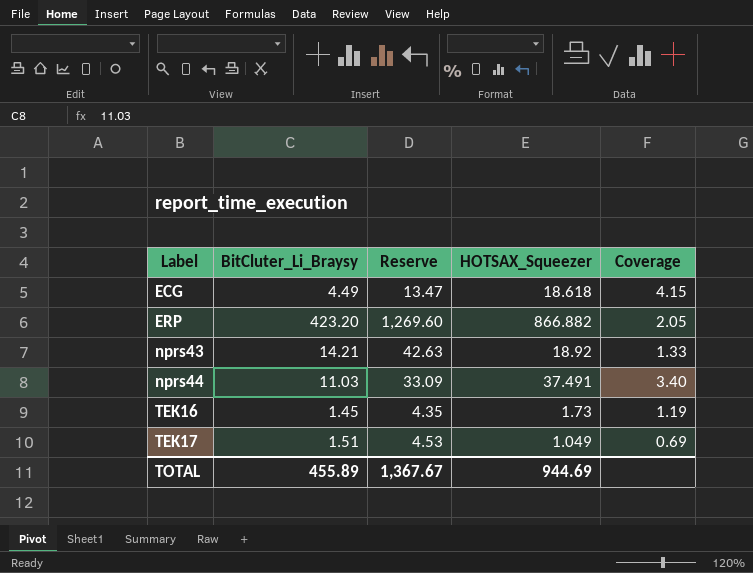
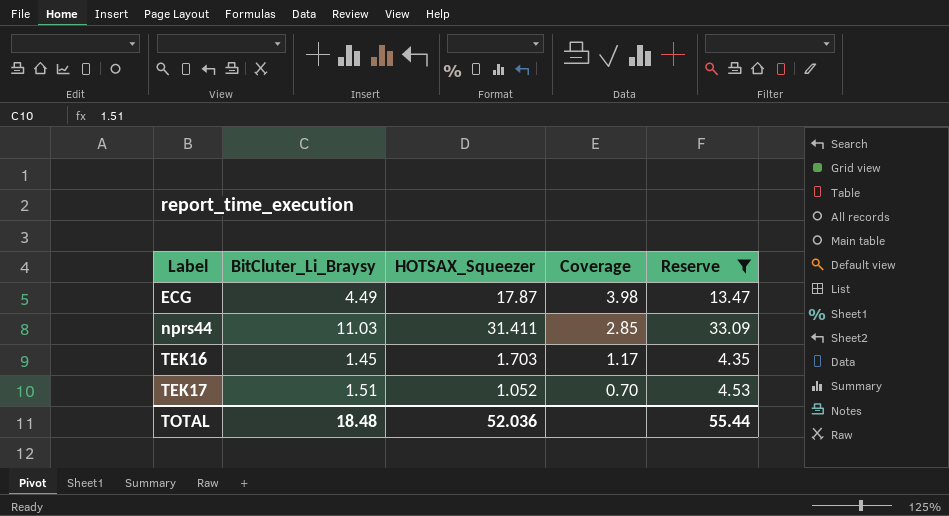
filter: none -> Reserve <= 33.09
column Reserve | position: 3 -> 5
ECG | HOTSAX_Squeezer: 18.618 -> 17.87
ECG | Coverage: 4.15 -> 3.98
nprs44 | HOTSAX_Squeezer: 37.491 -> 31.411
nprs44 | Coverage: 3.40 -> 2.85
TEK16 | HOTSAX_Squeezer: 1.73 -> 1.703
TEK16 | Coverage: 1.19 -> 1.17
TEK17 | HOTSAX_Squeezer: 1.049 -> 1.052
TEK17 | Coverage: 0.69 -> 0.70
TOTAL | BitCluter_Li_Braysy: 455.89 -> 18.48
TOTAL | HOTSAX_Squeezer: 944.69 -> 52.036
TOTAL | Reserve: 1,367.67 -> 55.44

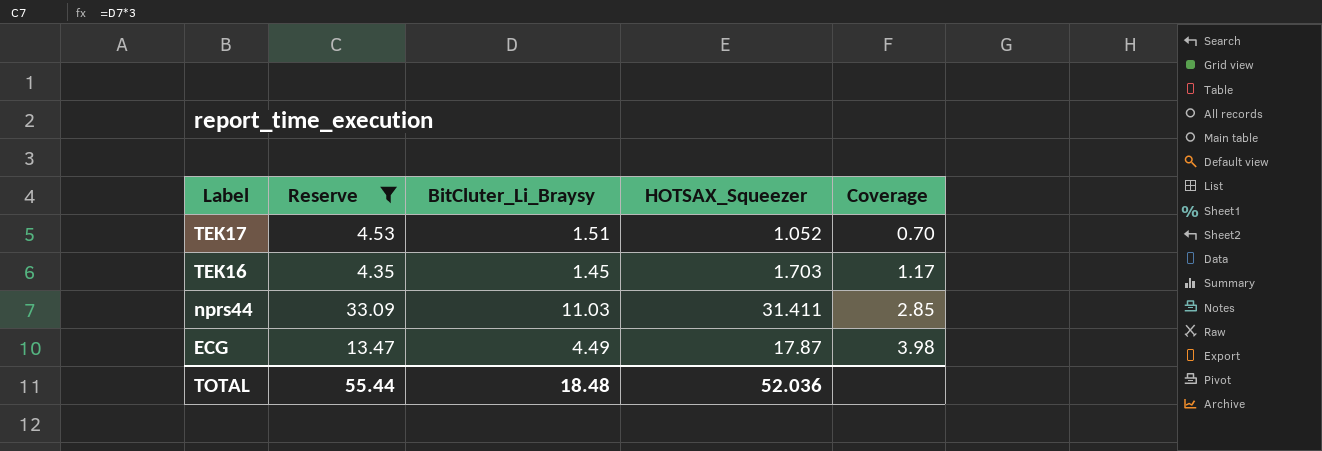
row order: Label ascending -> Label descending
column Reserve | position: 5 -> 2

